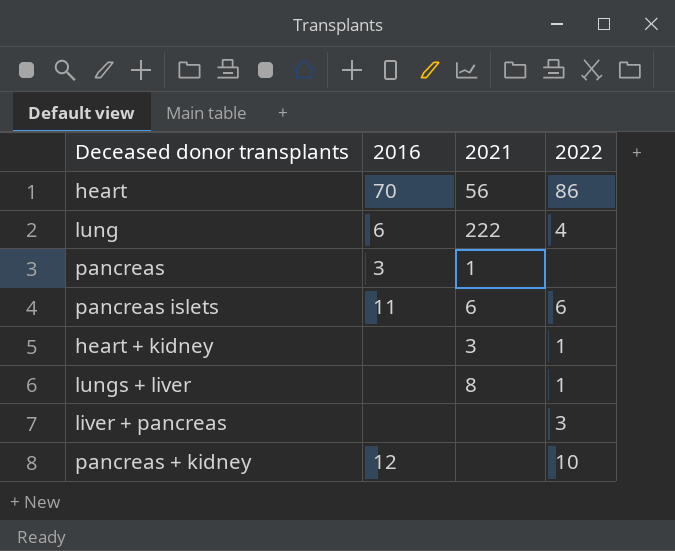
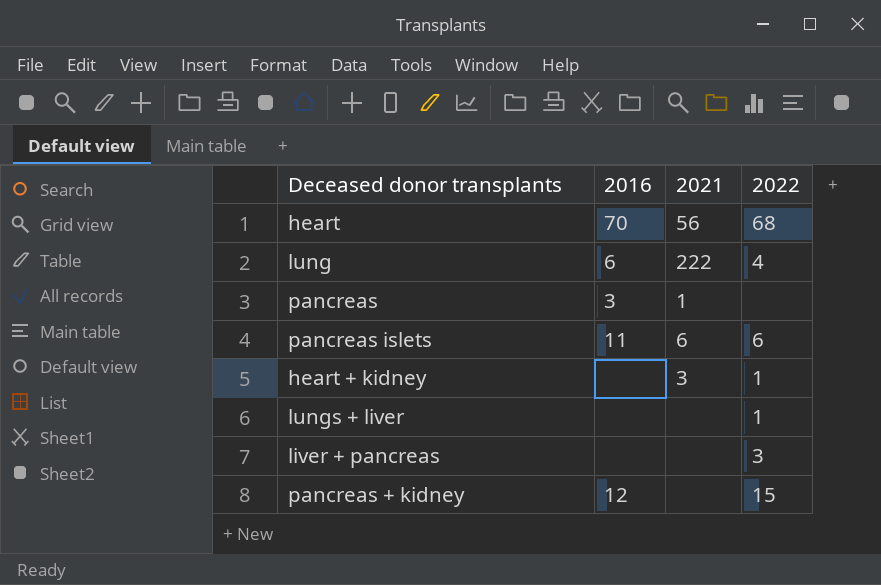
heart | 2022: 86 -> 68
lungs + liver | 2021: 8 -> none
pancreas + kidney | 2022: 10 -> 15

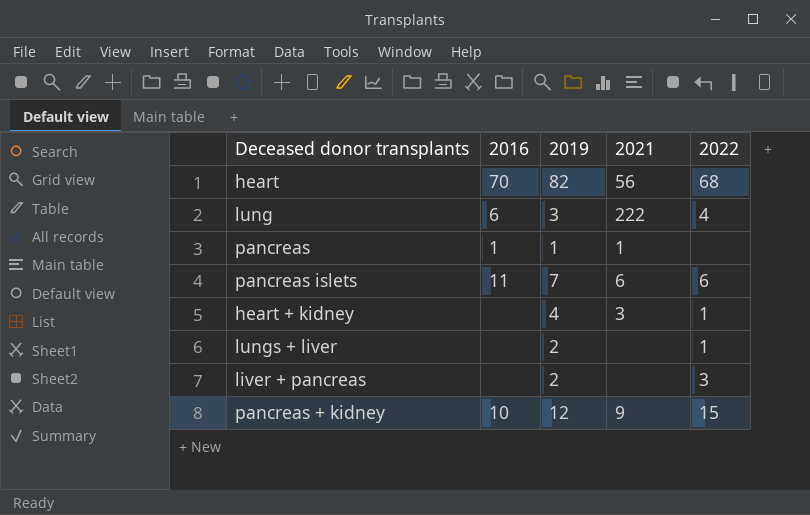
column 2019 | position: none -> 3
pancreas | 2016: 3 -> 1
pancreas + kidney | 2016: 12 -> 10
pancreas + kidney | 2021: none -> 9

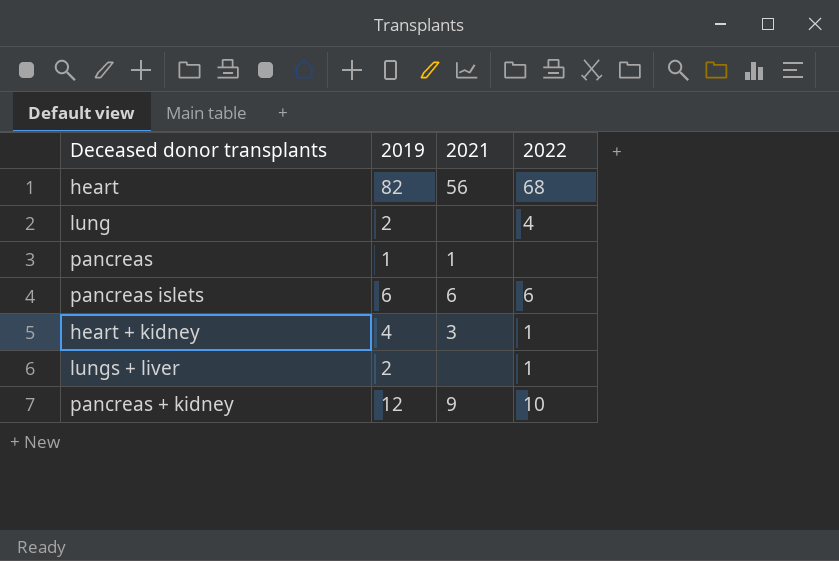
column 2016 | position: 2 -> none
row liver + pancreas: none | 2 | none | 3 -> none
lung | 2019: 3 -> 2
lung | 2021: 222 -> none
pancreas islets | 2019: 7 -> 6
pancreas + kidney | 2022: 15 -> 10

